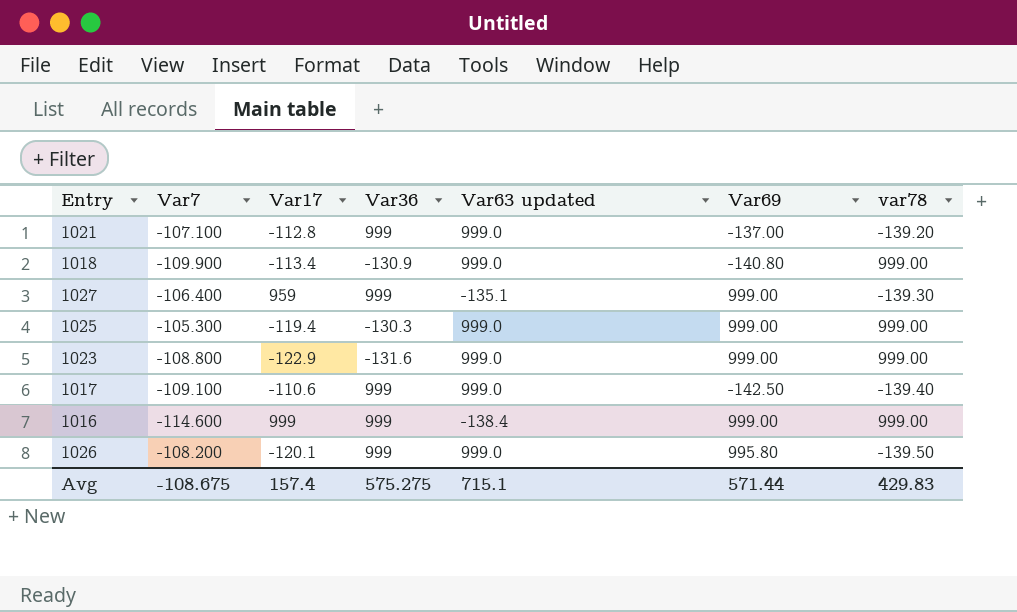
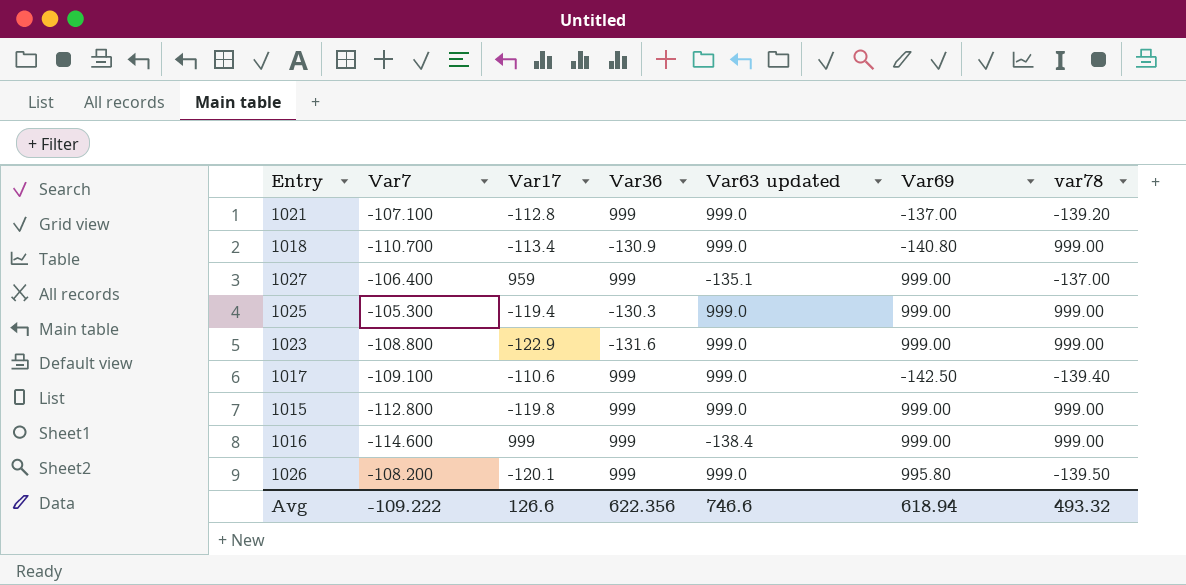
1018 | Var7: -109.900 -> -110.700
1027 | var78: -139.30 -> -137.00
row 1015: none -> -112.800 | -119.8 | 999 | 999.0 | 999.00 | 999.00
Avg | Var7: -108.675 -> -109.222
Avg | Var17: 157.4 -> 126.6
Avg | Var36: 575.275 -> 622.356
Avg | Var63 updated: 715.1 -> 746.6
Avg | Var69: 571.44 -> 618.94
Avg | var78: 429.83 -> 493.32

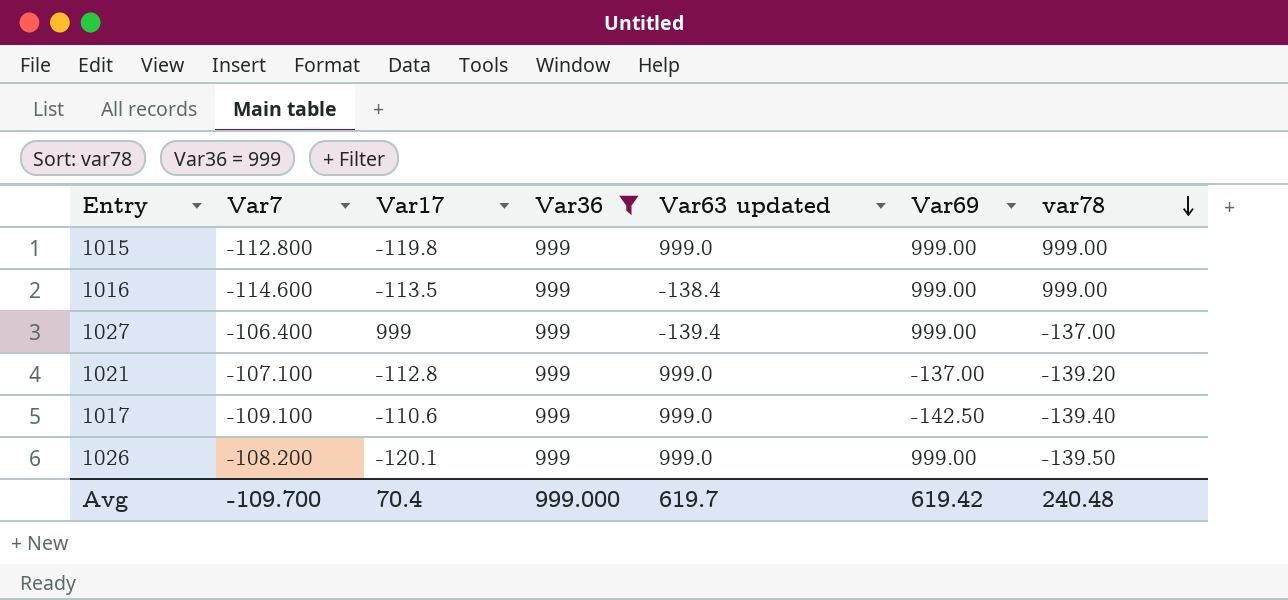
filter: none -> Var36 = 999
row order: none -> var78 descending
1016 | Var17: 999 -> -113.5
1027 | Var17: 959 -> 999
1027 | Var63 updated: -135.1 -> -139.4
1026 | Var69: 995.80 -> 999.00
Avg | Var7: -109.222 -> -109.700
Avg | Var17: 126.6 -> 70.4
Avg | Var36: 622.356 -> 999.000
Avg | Var63 updated: 746.6 -> 619.7
Avg | Var69: 618.94 -> 619.42
Avg | var78: 493.32 -> 240.48

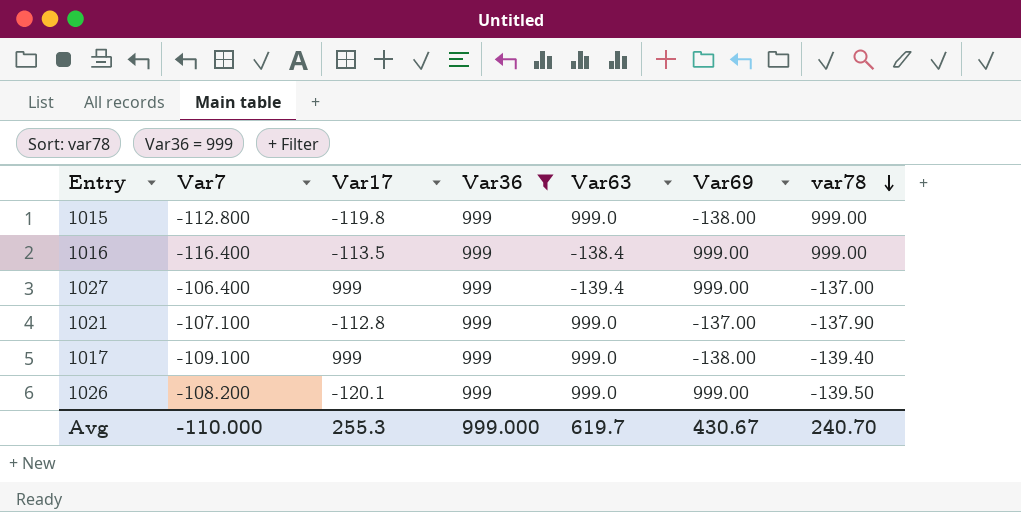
column name: Var63 updated -> Var63
1015 | Var69: 999.00 -> -138.00
1016 | Var7: -114.600 -> -116.400
1021 | var78: -139.20 -> -137.90
1017 | Var17: -110.6 -> 999
1017 | Var69: -142.50 -> -138.00
Avg | Var7: -109.700 -> -110.000
Avg | Var17: 70.4 -> 255.3
Avg | Var69: 619.42 -> 430.67
Avg | var78: 240.48 -> 240.70

